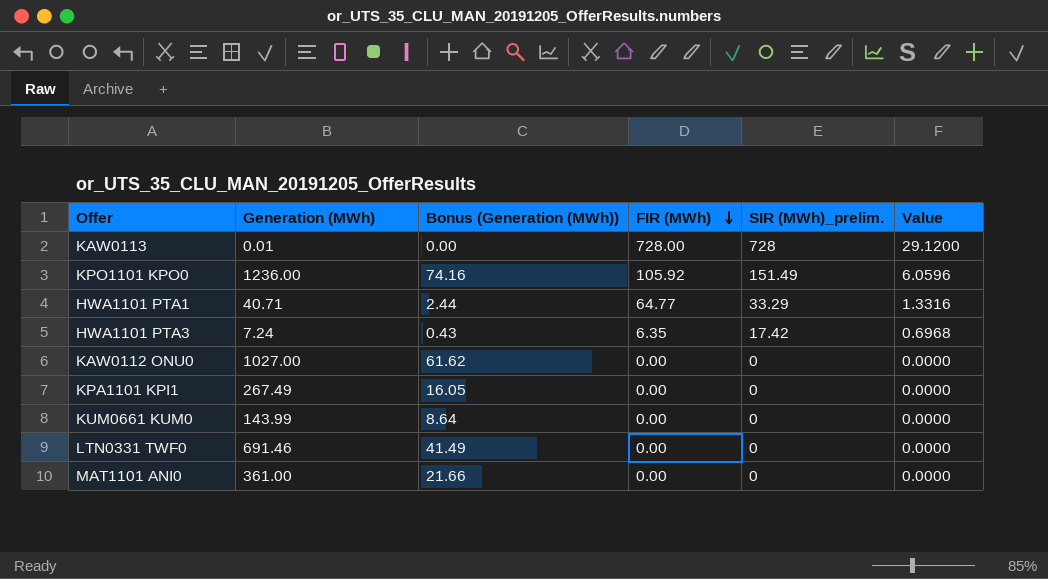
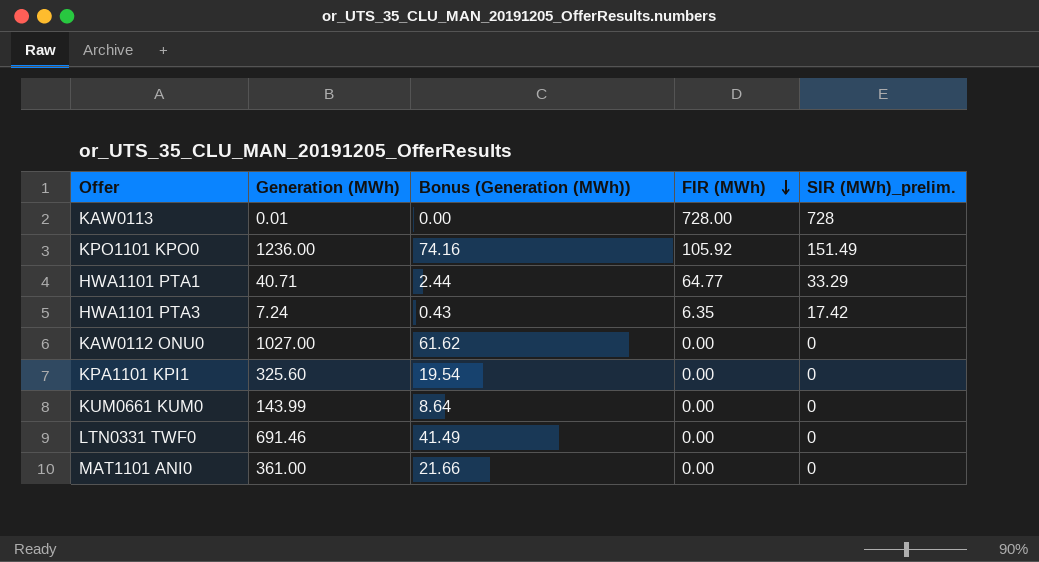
column Value | formula: [SIR (MWh)_prelim.] * 0.04 -> none
KPA1101 KPI1 | Generation (MWh): 267.49 -> 325.60
KPA1101 KPI1 | Bonus (Generation (MWh)): 16.05 -> 19.54

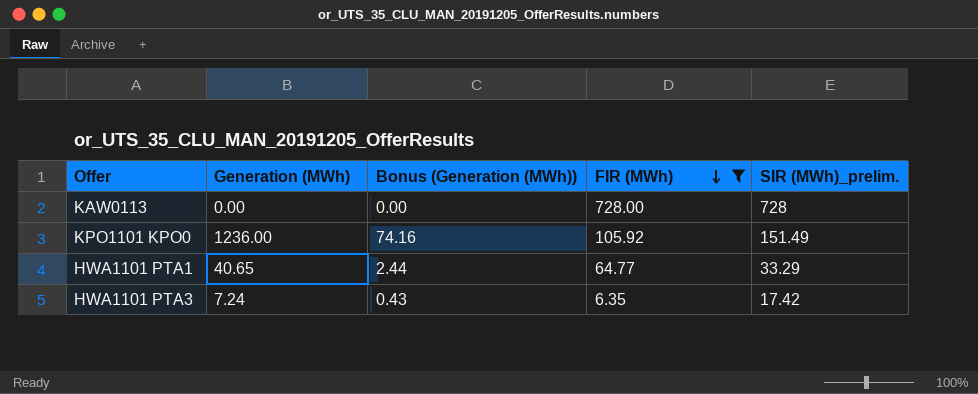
filter: none -> FIR (MWh) != 0.00
KAW0113 | Generation (MWh): 0.01 -> 0.00
HWA1101 PTA1 | Generation (MWh): 40.71 -> 40.65

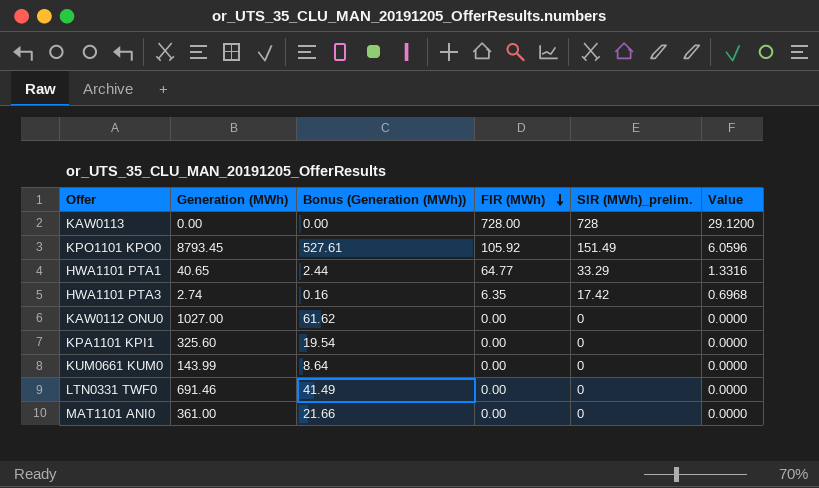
filter: FIR (MWh) != 0.00 -> none
column Value | formula: none -> [SIR (MWh)_prelim.] * 0.04
KPO1101 KPO0 | Generation (MWh): 1236.00 -> 8793.45
KPO1101 KPO0 | Bonus (Generation (MWh)): 74.16 -> 527.61
HWA1101 PTA3 | Generation (MWh): 7.24 -> 2.74
HWA1101 PTA3 | Bonus (Generation (MWh)): 0.43 -> 0.16

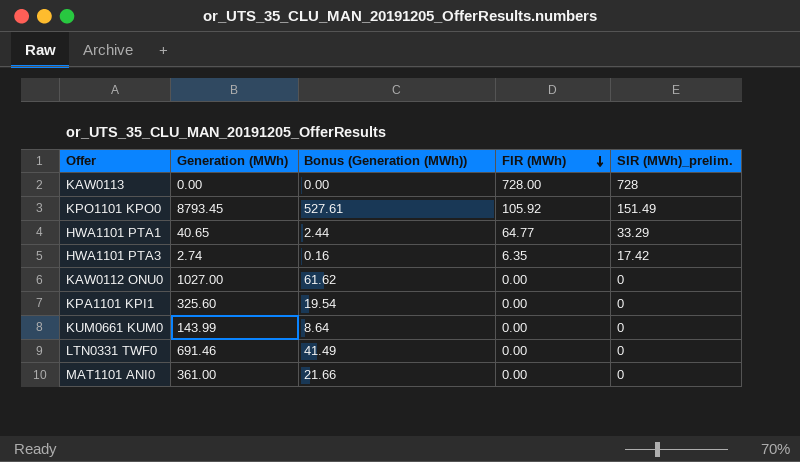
column Value | formula: [SIR (MWh)_prelim.] * 0.04 -> none

